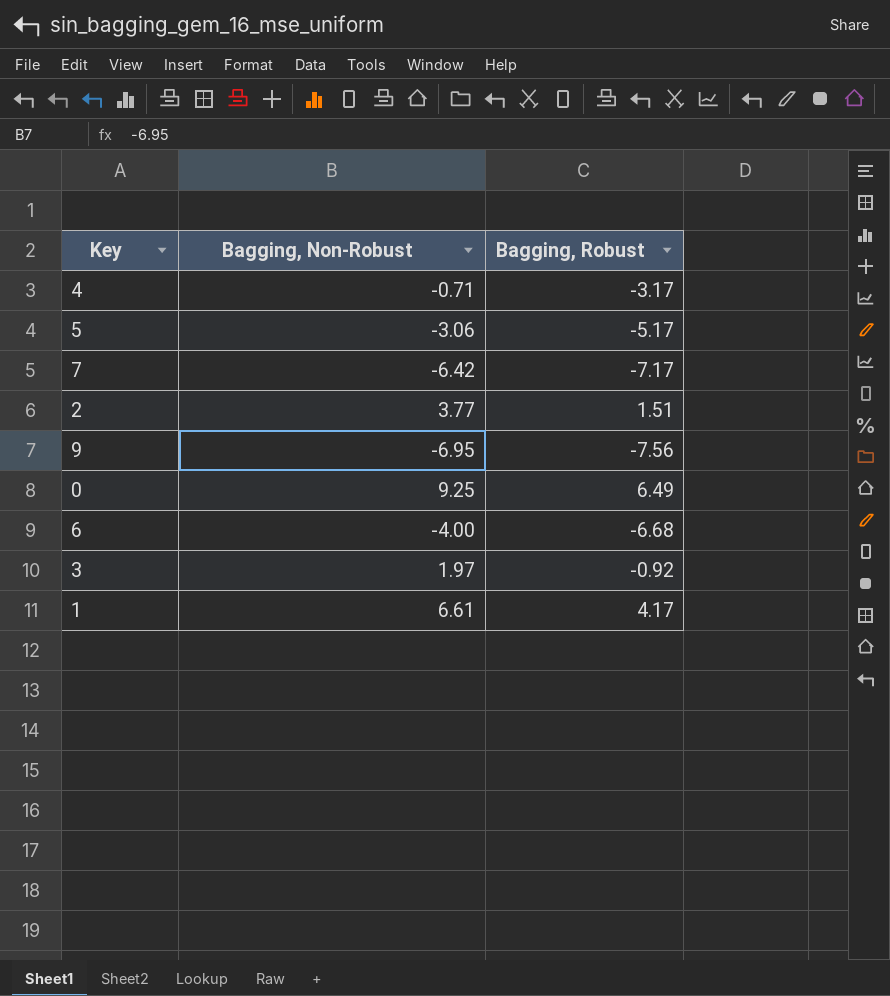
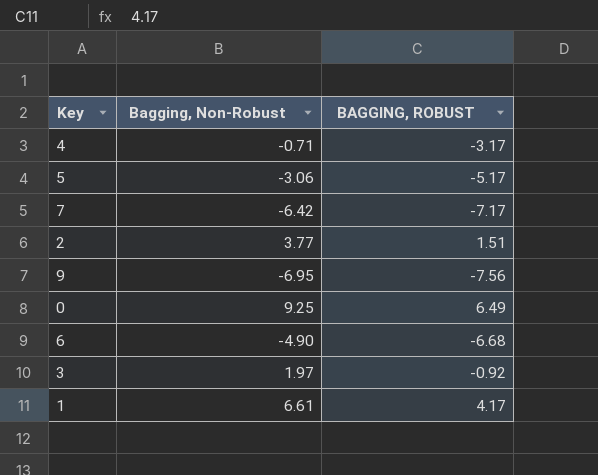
column name: Bagging, Robust -> BAGGING, ROBUST
6 | Bagging, Non-Robust: -4.00 -> -4.90

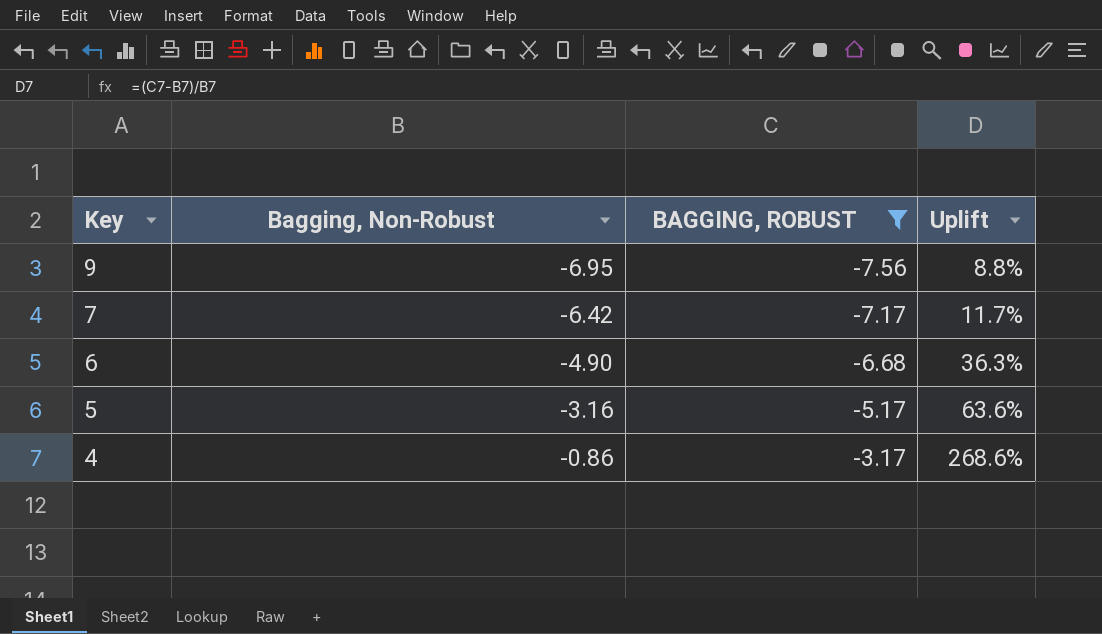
filter: none -> BAGGING, ROBUST <= -3.17
row order: none -> Key descending
column Uplift | formula: none -> ([BAGGING, ROBUST] - [Bagging, Non-Robust]) / [Bagging, Non-Robust]
5 | Bagging, Non-Robust: -3.06 -> -3.16
4 | Bagging, Non-Robust: -0.71 -> -0.86

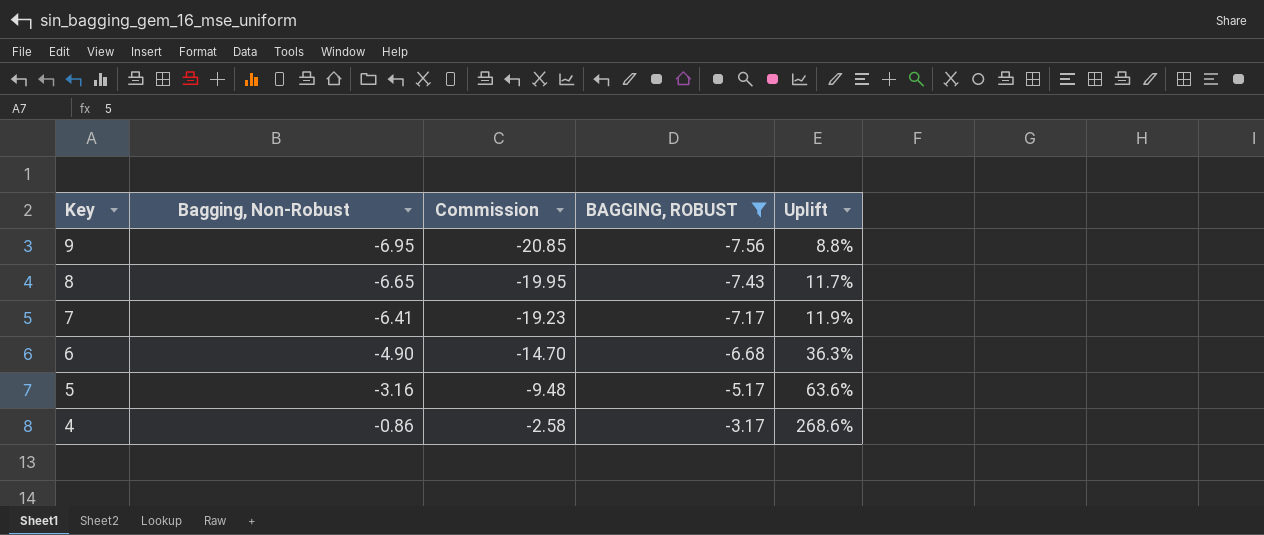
column Commission | formula: none -> [Bagging, Non-Robust] * 3
row 8: none -> -6.65 | -19.95 | -7.43 | 11.7%
7 | Bagging, Non-Robust: -6.42 -> -6.41
7 | Uplift: 11.7% -> 11.9%

